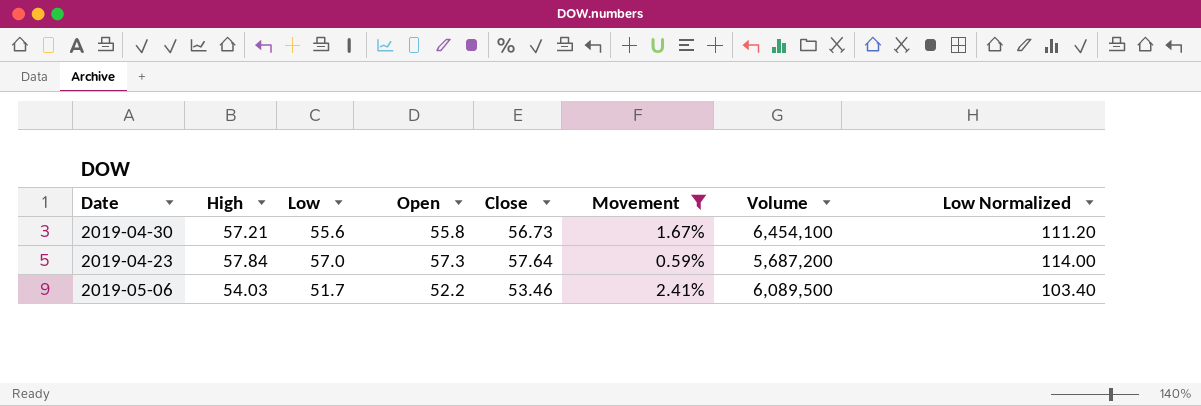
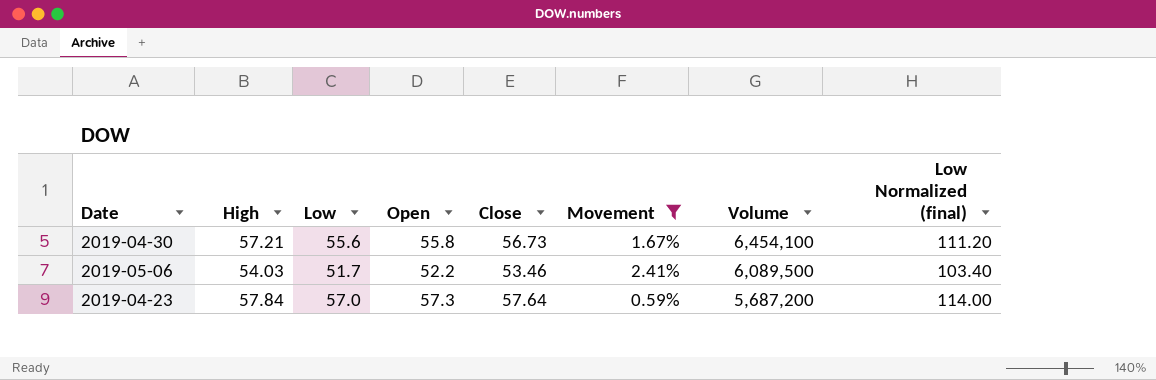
row order: none -> Volume descending
column name: Low Normalized -> Low Normalized (final)

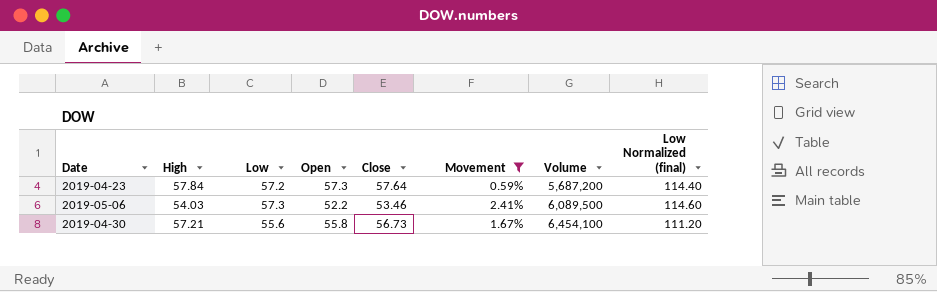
row order: Volume descending -> Volume ascending
2019-04-23 | Low: 57.0 -> 57.2
2019-04-23 | Low Normalized (final): 114.00 -> 114.40
2019-05-06 | Low: 51.7 -> 57.3
2019-05-06 | Low Normalized (final): 103.40 -> 114.60

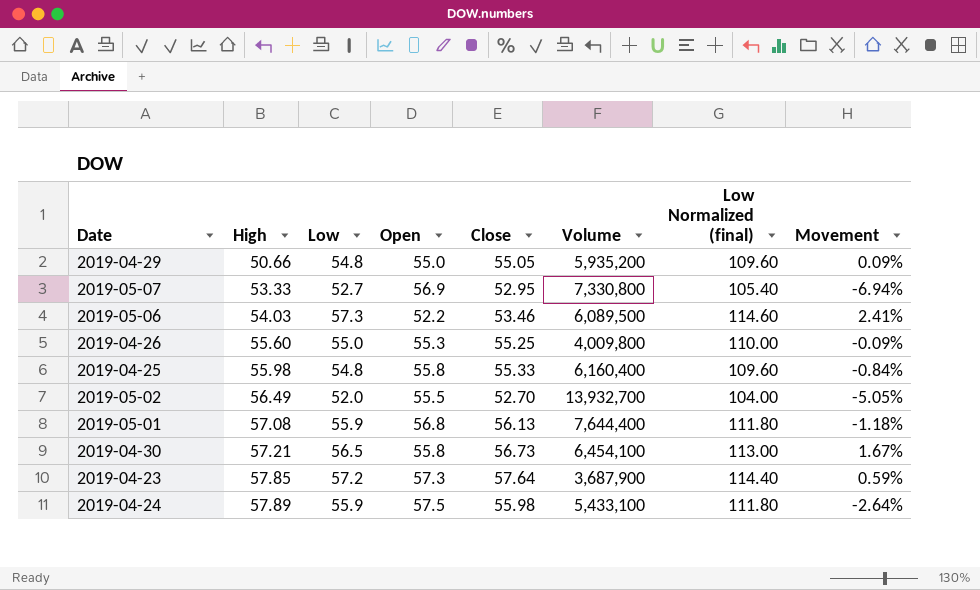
filter: Movement >= 0.59% -> none
row order: Volume ascending -> High ascending
column Movement | position: 6 -> 8
2019-04-30 | Low: 55.6 -> 56.5
2019-04-30 | Low Normalized (final): 111.20 -> 113.00
2019-04-23 | High: 57.84 -> 57.85
2019-04-23 | Volume: 5,687,200 -> 3,687,900

